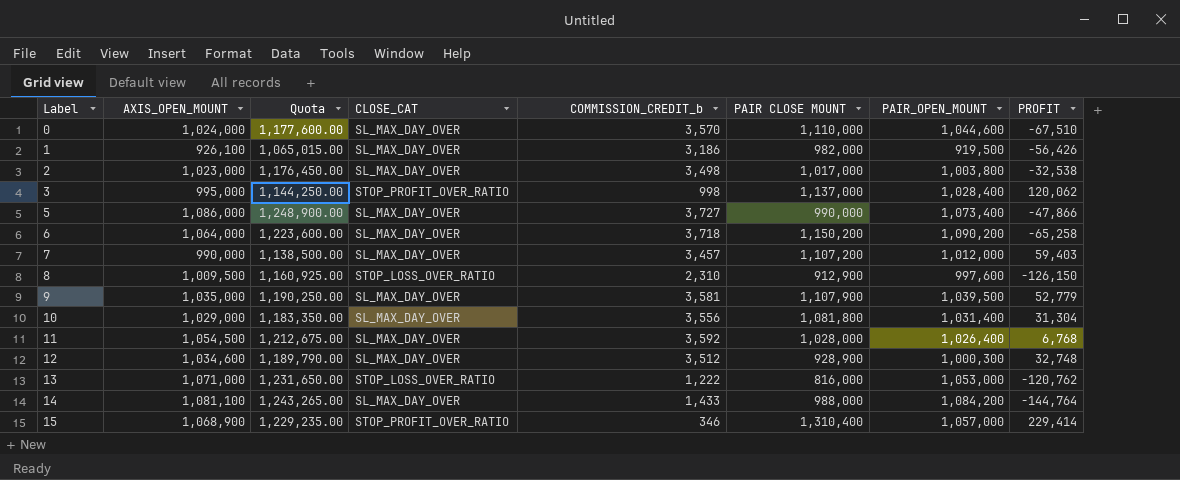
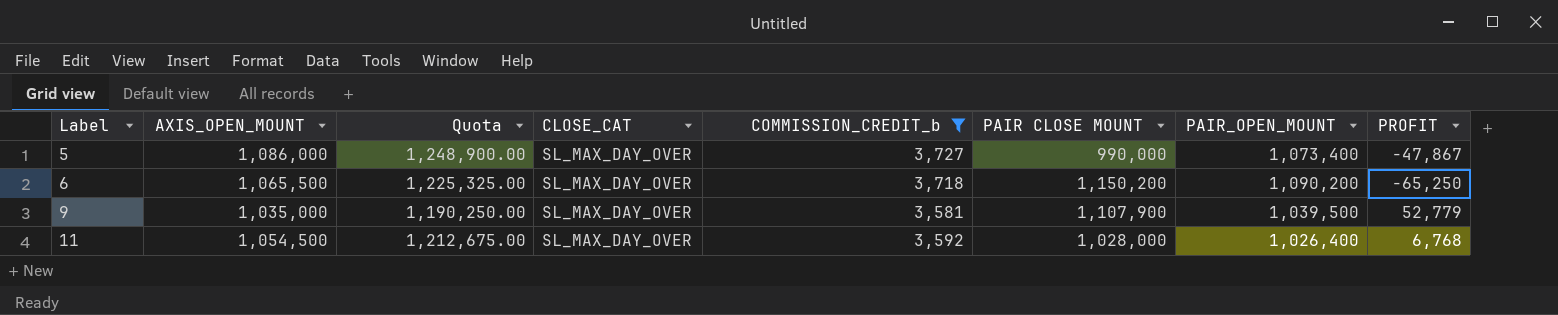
filter: none -> COMMISSION_CREDIT_b >= 3,581
5 | PROFIT: -47,866 -> -47,867
6 | AXIS_OPEN_MOUNT: 1,064,000 -> 1,065,500
6 | Quota: 1,223,600.00 -> 1,225,325.00
6 | PROFIT: -65,258 -> -65,250

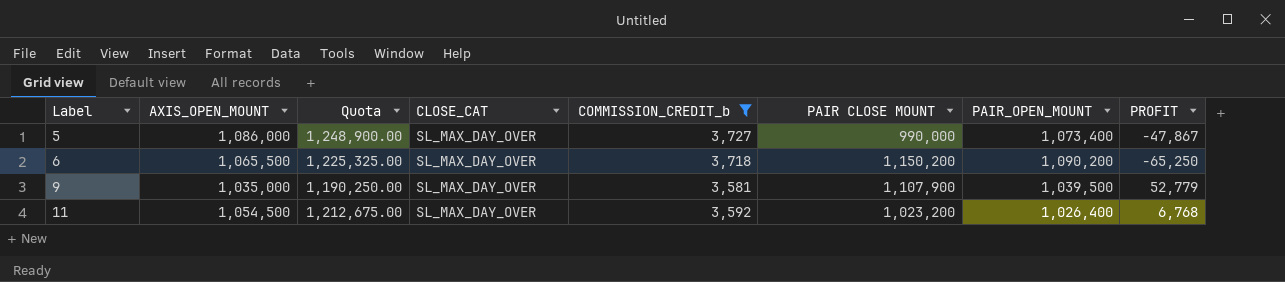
11 | PAIR CLOSE MOUNT: 1,028,000 -> 1,023,200

